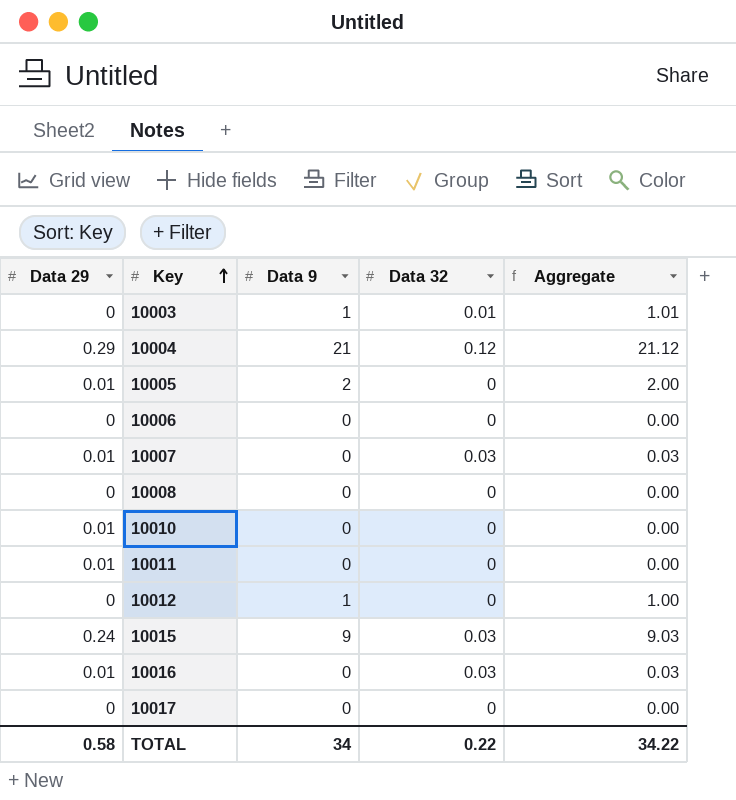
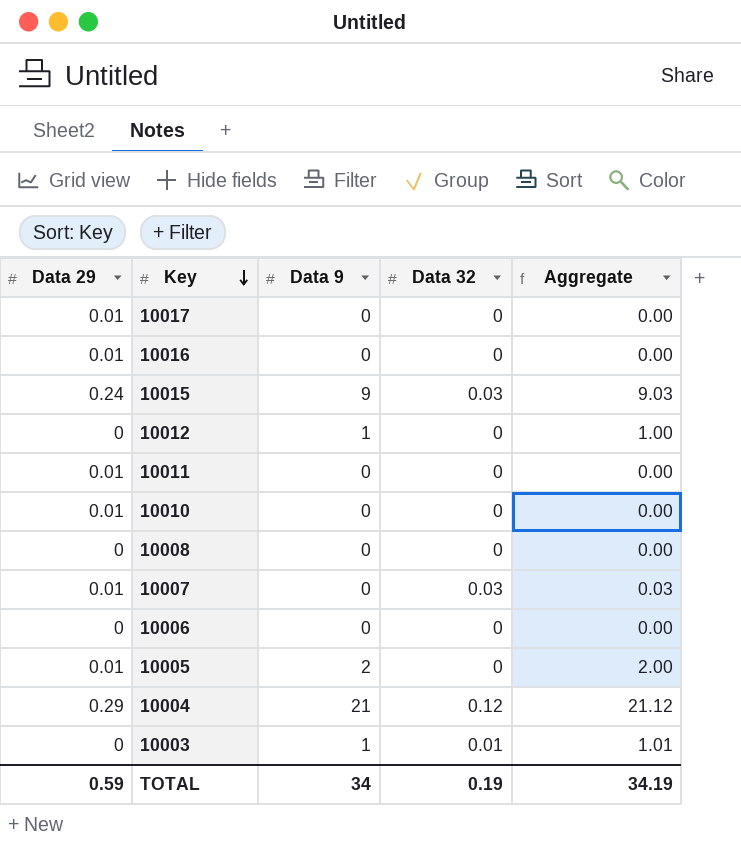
row order: Key ascending -> Key descending
10017 | Data 29: 0 -> 0.01
10016 | Data 32: 0.03 -> 0
10016 | Aggregate: 0.03 -> 0.00
TOTAL | Data 29: 0.58 -> 0.59
TOTAL | Data 32: 0.22 -> 0.19
TOTAL | Aggregate: 34.22 -> 34.19

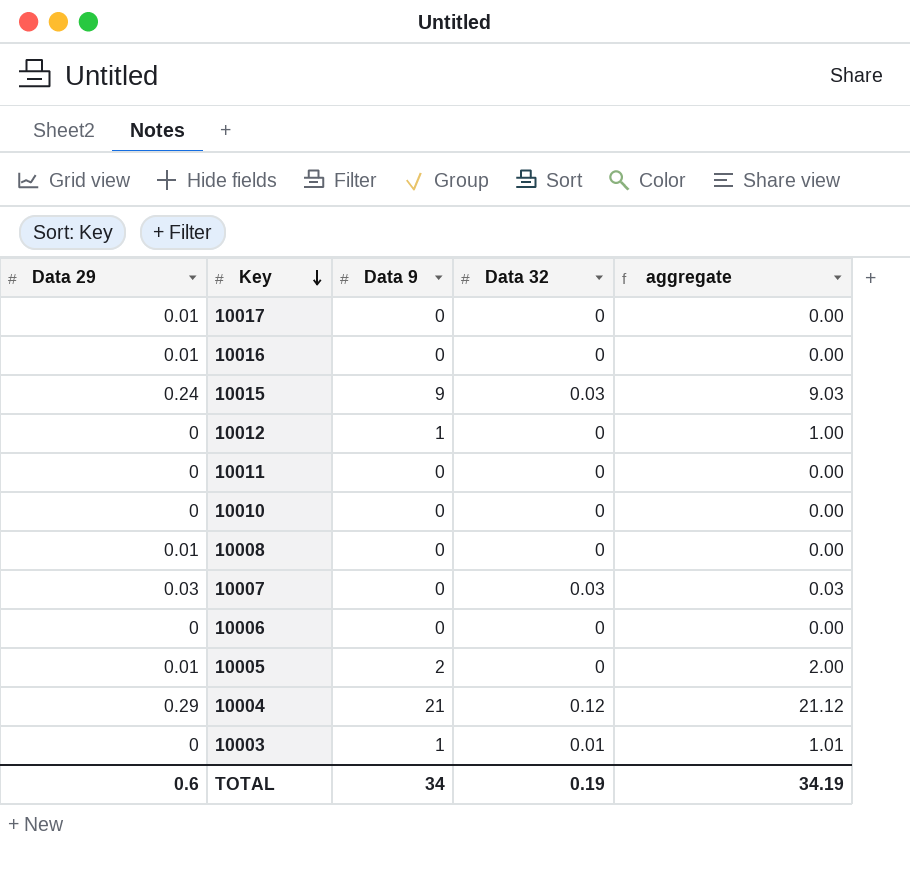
column name: Aggregate -> aggregate
10011 | Data 29: 0.01 -> 0
10010 | Data 29: 0.01 -> 0
10008 | Data 29: 0 -> 0.01
10007 | Data 29: 0.01 -> 0.03
TOTAL | Data 29: 0.59 -> 0.6

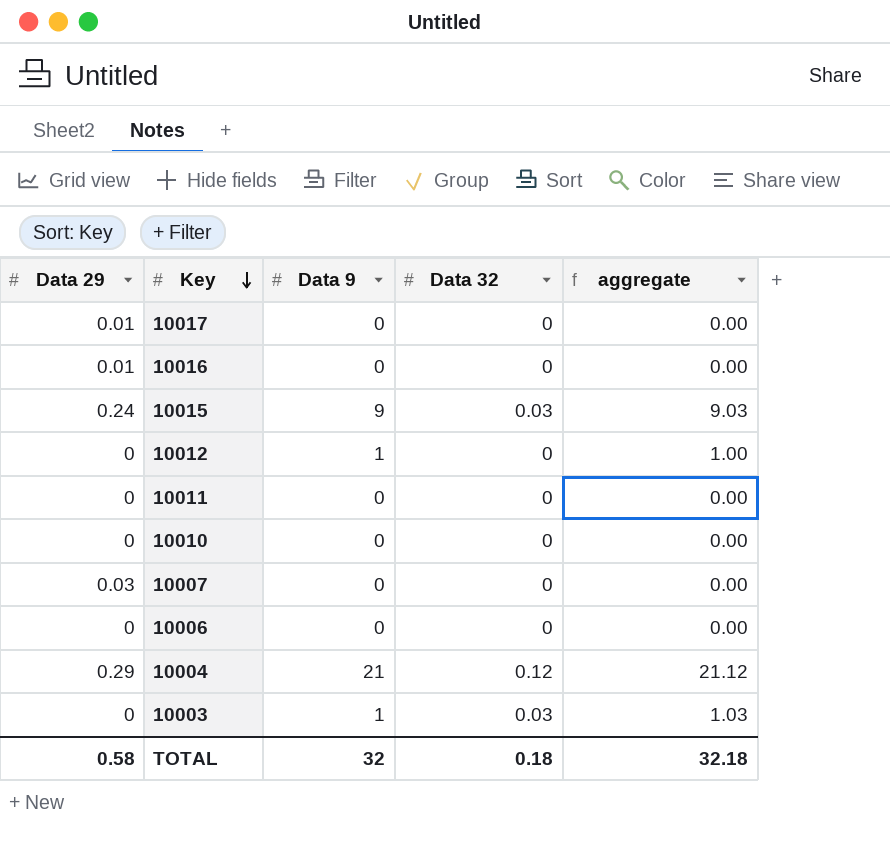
row 10008: 0.01 | 0 | 0 | 0.00 -> none
row 10005: 0.01 | 2 | 0 | 2.00 -> none
10007 | Data 32: 0.03 -> 0
10007 | aggregate: 0.03 -> 0.00
10003 | Data 32: 0.01 -> 0.03
10003 | aggregate: 1.01 -> 1.03
TOTAL | Data 29: 0.6 -> 0.58
TOTAL | Data 9: 34 -> 32
TOTAL | Data 32: 0.19 -> 0.18
TOTAL | aggregate: 34.19 -> 32.18

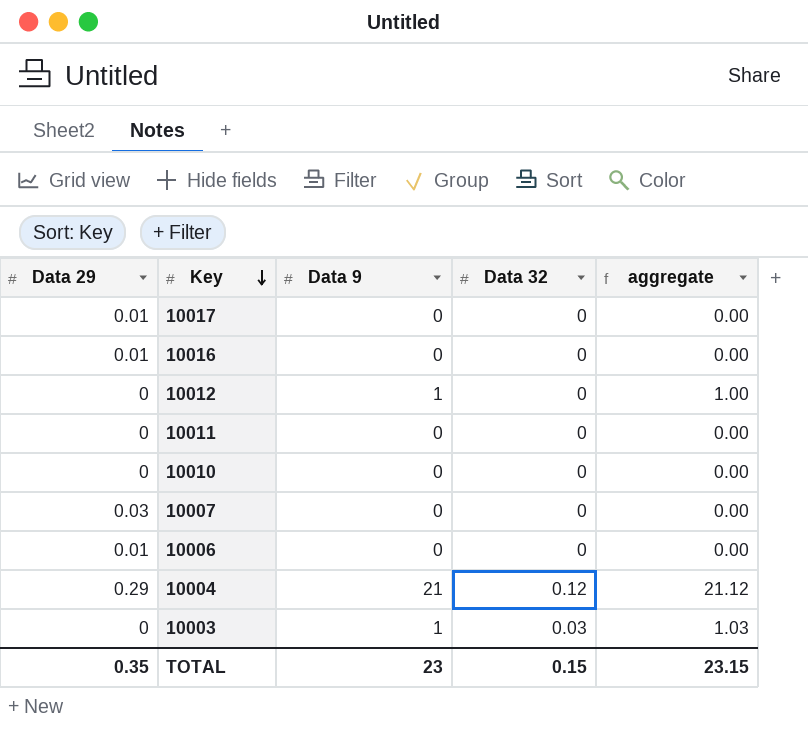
row 10015: 0.24 | 9 | 0.03 | 9.03 -> none
10006 | Data 29: 0 -> 0.01
TOTAL | Data 29: 0.58 -> 0.35
TOTAL | Data 9: 32 -> 23
TOTAL | Data 32: 0.18 -> 0.15
TOTAL | aggregate: 32.18 -> 23.15

